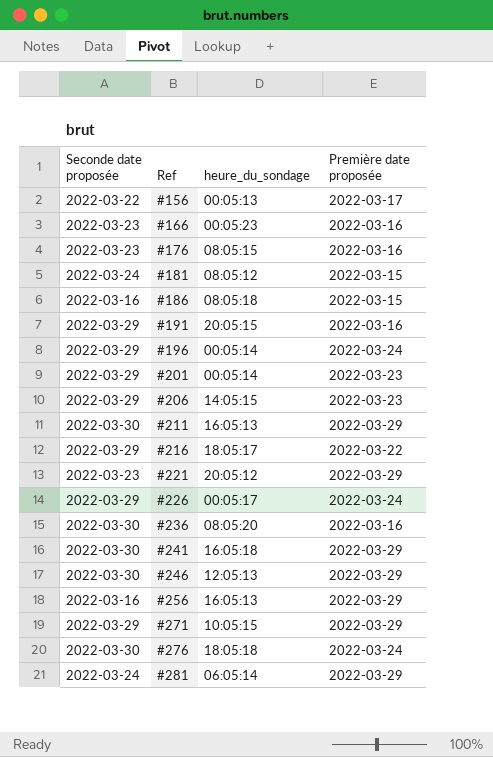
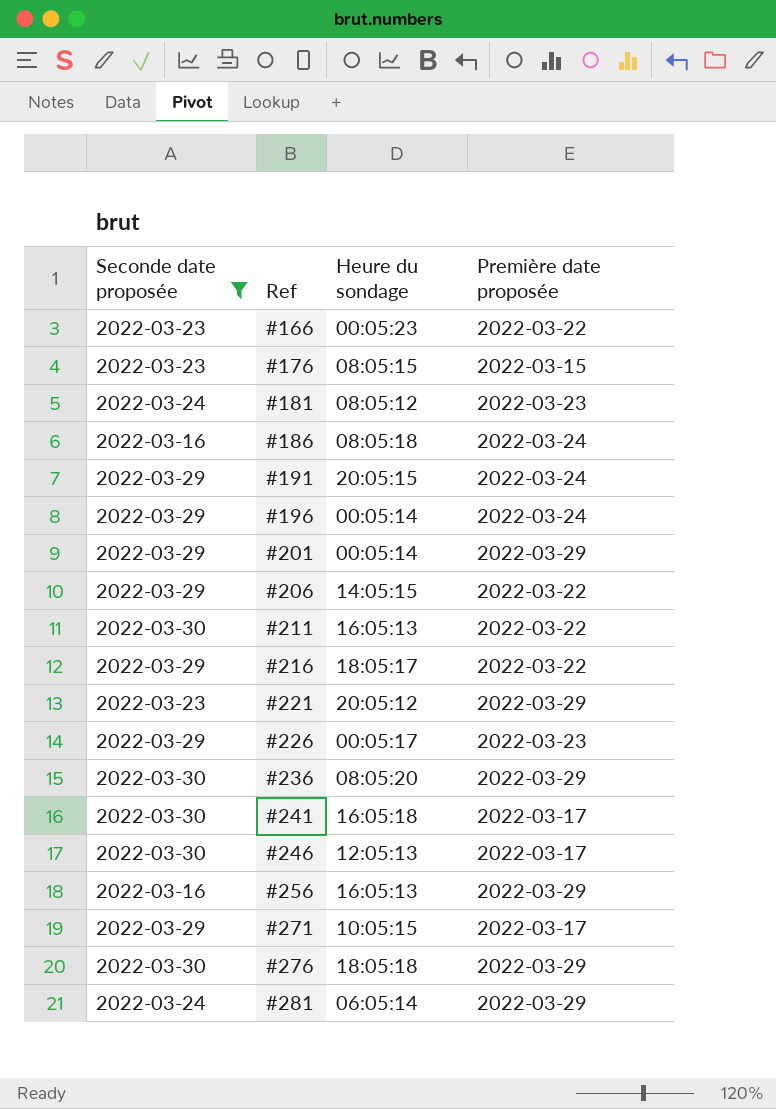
filter: none -> Seconde date proposée != 2022-03-22
column name: heure_du_sondage -> Heure du sondage
#166 | Première date proposée: 2022-03-16 -> 2022-03-22
#176 | Première date proposée: 2022-03-16 -> 2022-03-15
#181 | Première date proposée: 2022-03-15 -> 2022-03-23
#186 | Première date proposée: 2022-03-15 -> 2022-03-24
#191 | Première date proposée: 2022-03-16 -> 2022-03-24
#201 | Première date proposée: 2022-03-23 -> 2022-03-29
#206 | Première date proposée: 2022-03-23 -> 2022-03-22
#211 | Première date proposée: 2022-03-29 -> 2022-03-22
#226 | Première date proposée: 2022-03-24 -> 2022-03-23
#236 | Première date proposée: 2022-03-16 -> 2022-03-29
#241 | Première date proposée: 2022-03-29 -> 2022-03-17
#246 | Première date proposée: 2022-03-29 -> 2022-03-17
#271 | Première date proposée: 2022-03-29 -> 2022-03-17
#276 | Première date proposée: 2022-03-24 -> 2022-03-29

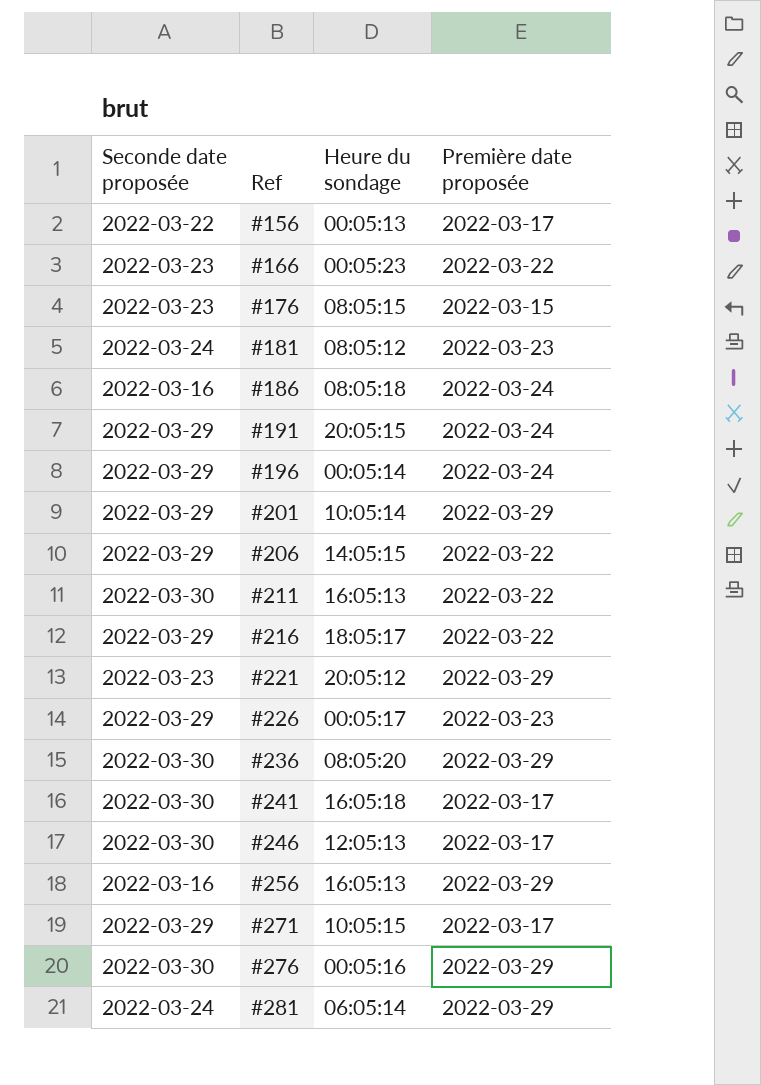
filter: Seconde date proposée != 2022-03-22 -> none
#201 | Heure du sondage: 00:05:14 -> 10:05:14
#276 | Heure du sondage: 18:05:18 -> 00:05:16

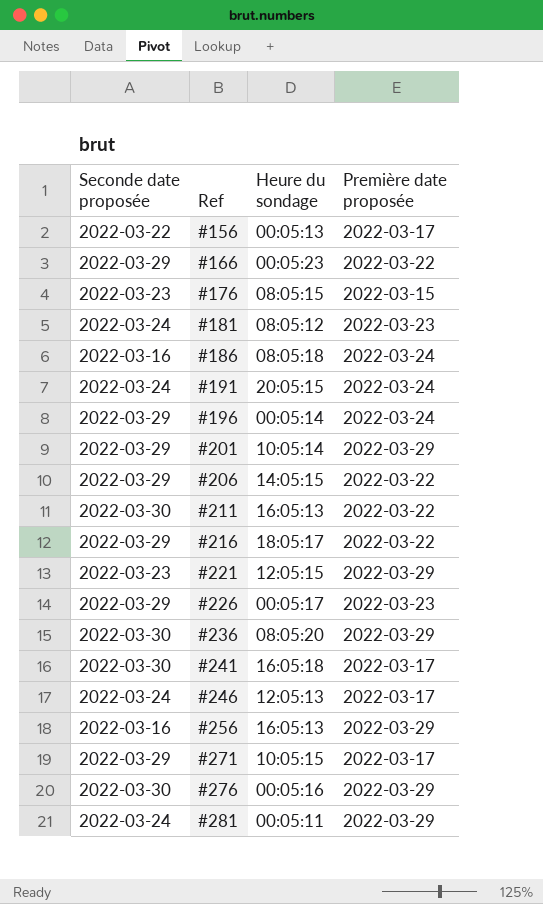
#166 | Seconde date proposée: 2022-03-23 -> 2022-03-29
#191 | Seconde date proposée: 2022-03-29 -> 2022-03-24
#221 | Heure du sondage: 20:05:12 -> 12:05:15
#246 | Seconde date proposée: 2022-03-30 -> 2022-03-24
#281 | Heure du sondage: 06:05:14 -> 00:05:11

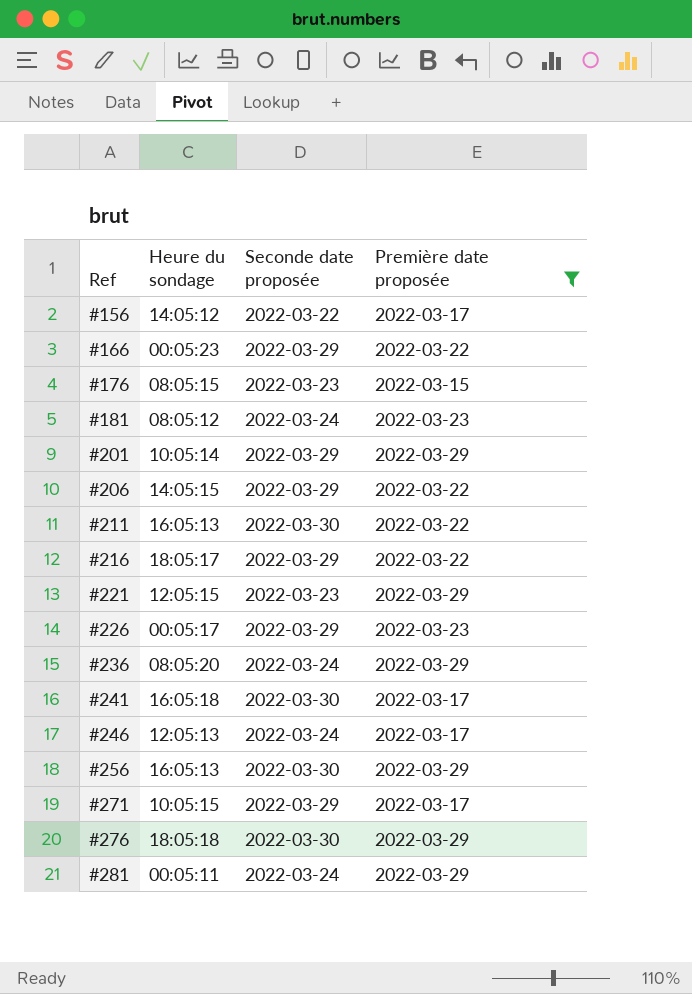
filter: none -> Première date proposée != 2022-03-24
column Seconde date proposée | position: 1 -> 3
#156 | Heure du sondage: 00:05:13 -> 14:05:12
#236 | Seconde date proposée: 2022-03-30 -> 2022-03-24
#256 | Seconde date proposée: 2022-03-16 -> 2022-03-30
#276 | Heure du sondage: 00:05:16 -> 18:05:18

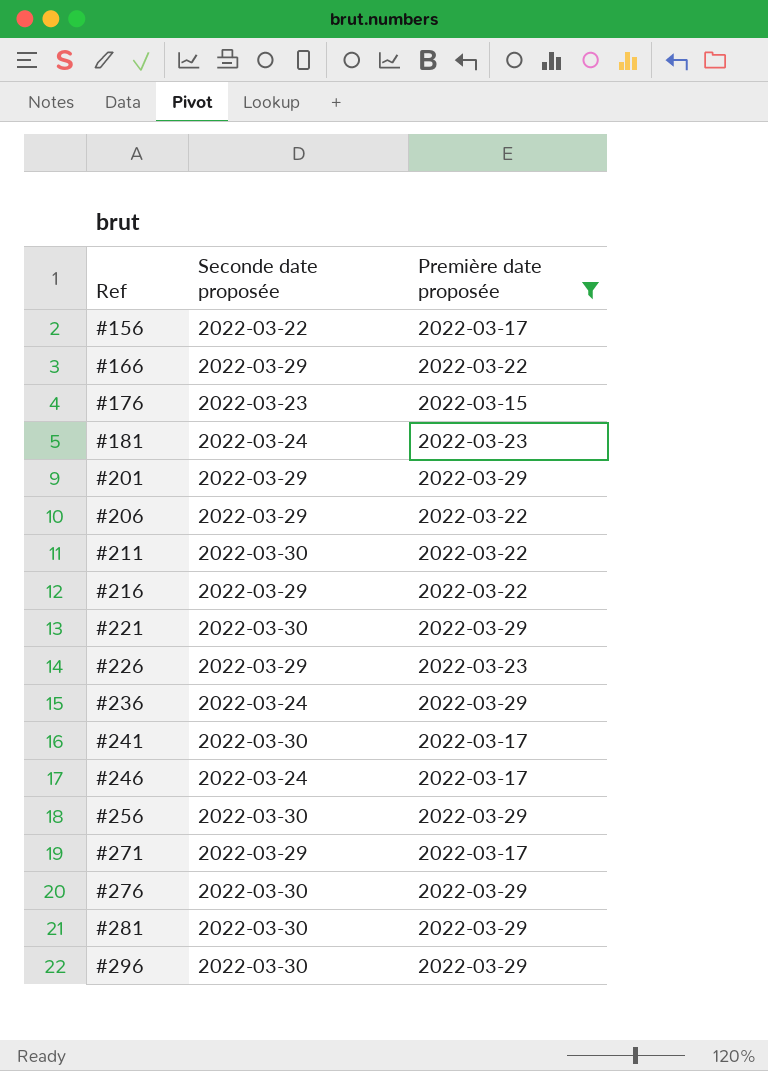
column Heure du sondage | position: 2 -> none
#221 | Seconde date proposée: 2022-03-23 -> 2022-03-30
#281 | Seconde date proposée: 2022-03-24 -> 2022-03-30
row #296: none -> 2022-03-30 | 2022-03-29

